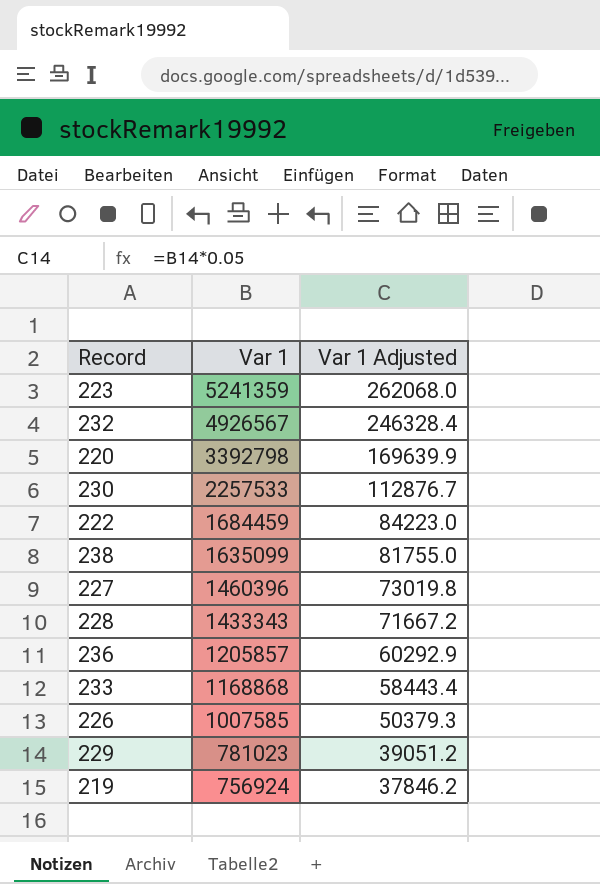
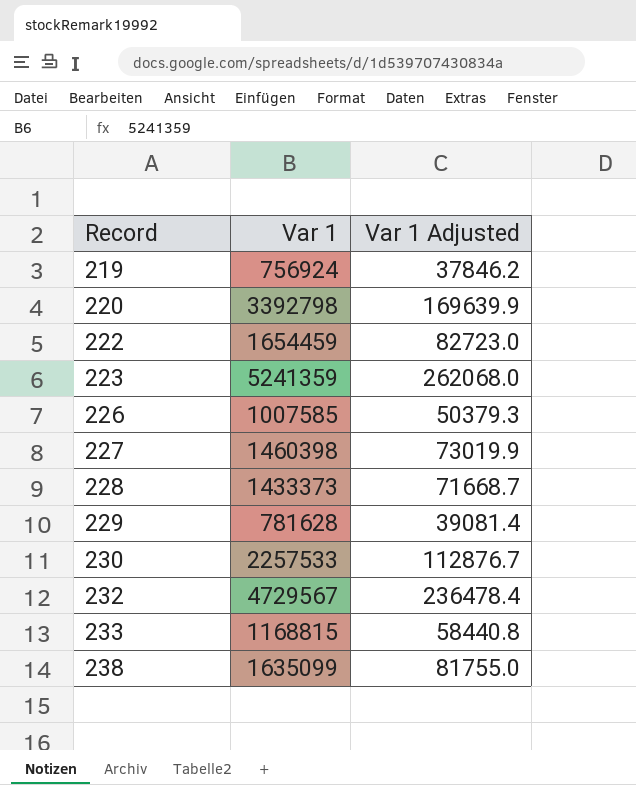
row order: Var 1 descending -> Record ascending
row 236: 1205857 | 60292.9 -> none
222 | Var 1: 1684459 -> 1654459
222 | Var 1 Adjusted: 84223.0 -> 82723.0
227 | Var 1: 1460396 -> 1460398
227 | Var 1 Adjusted: 73019.8 -> 73019.9
228 | Var 1: 1433343 -> 1433373
228 | Var 1 Adjusted: 71667.2 -> 71668.7
229 | Var 1: 781023 -> 781628
229 | Var 1 Adjusted: 39051.2 -> 39081.4
232 | Var 1: 4926567 -> 4729567
232 | Var 1 Adjusted: 246328.4 -> 236478.4
233 | Var 1: 1168868 -> 1168815
233 | Var 1 Adjusted: 58443.4 -> 58440.8

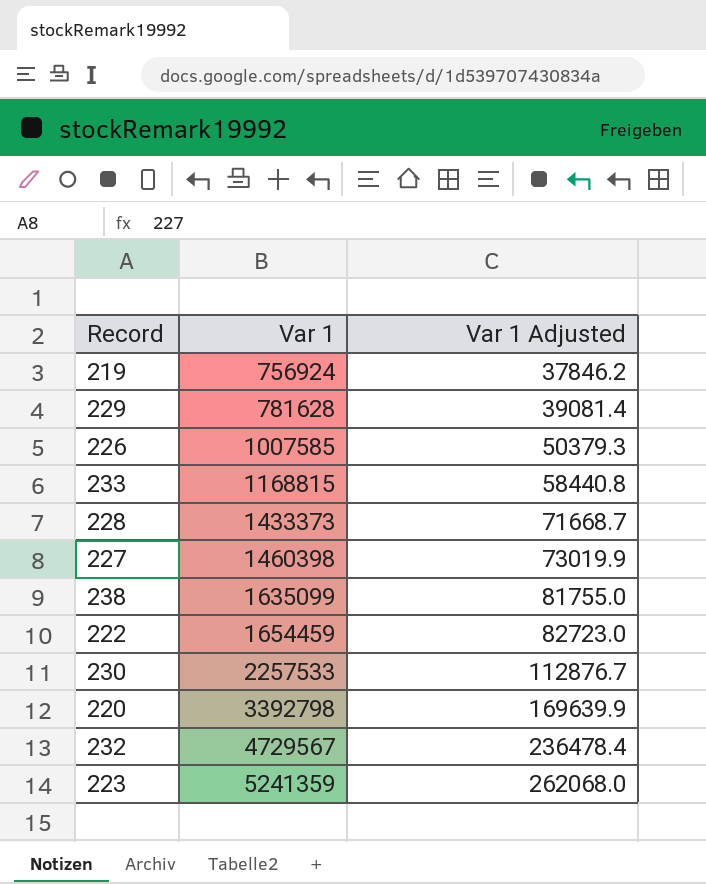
row order: Record ascending -> Var 1 ascending

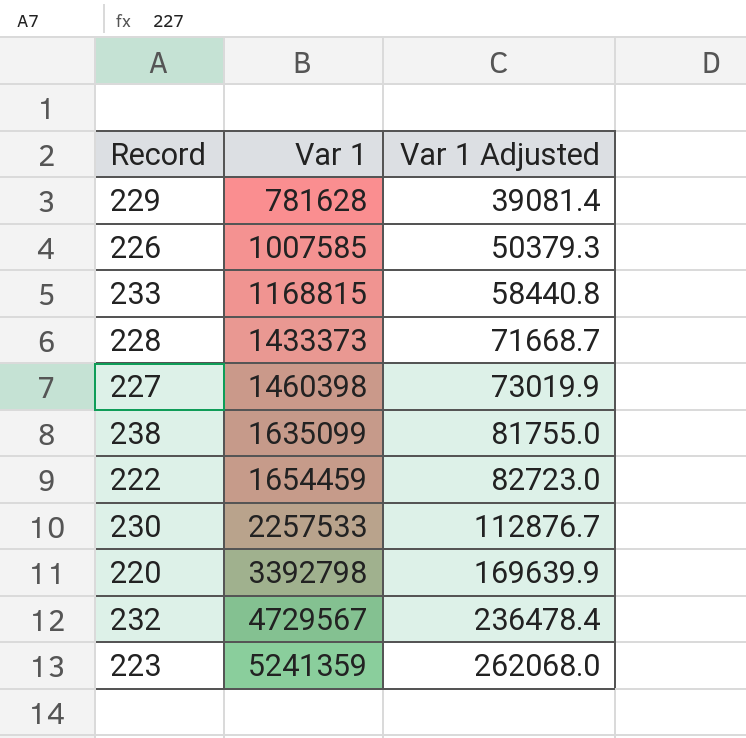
row 219: 756924 | 37846.2 -> none

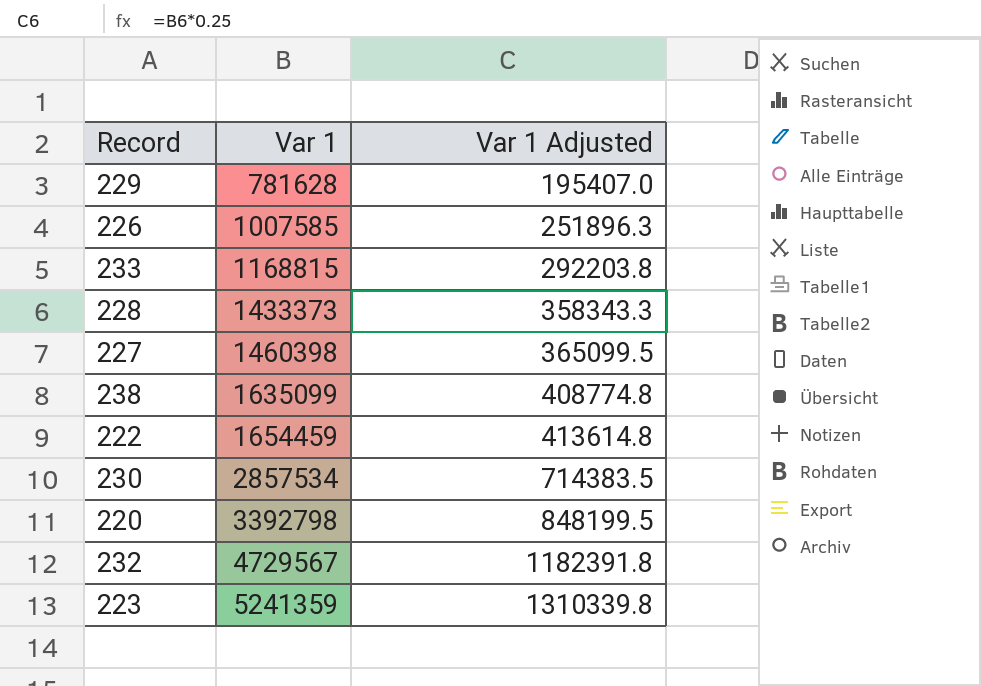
column Var 1 Adjusted | formula: [Var 1] * 0.05 -> [Var 1] * 0.25
230 | Var 1: 2257533 -> 2857534

